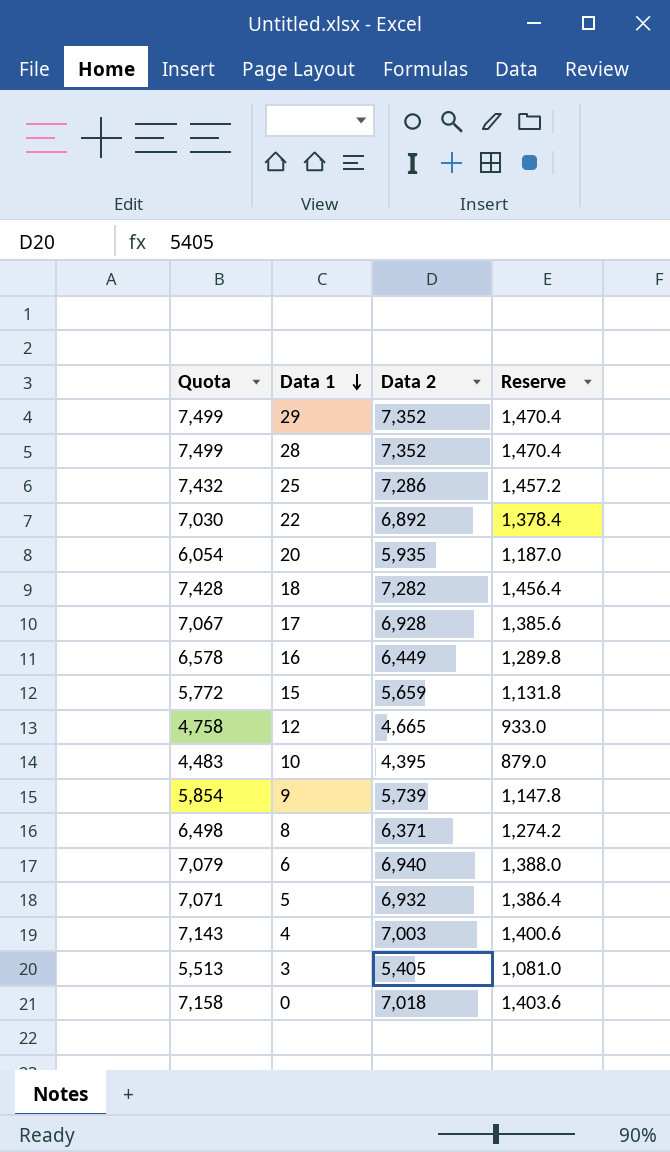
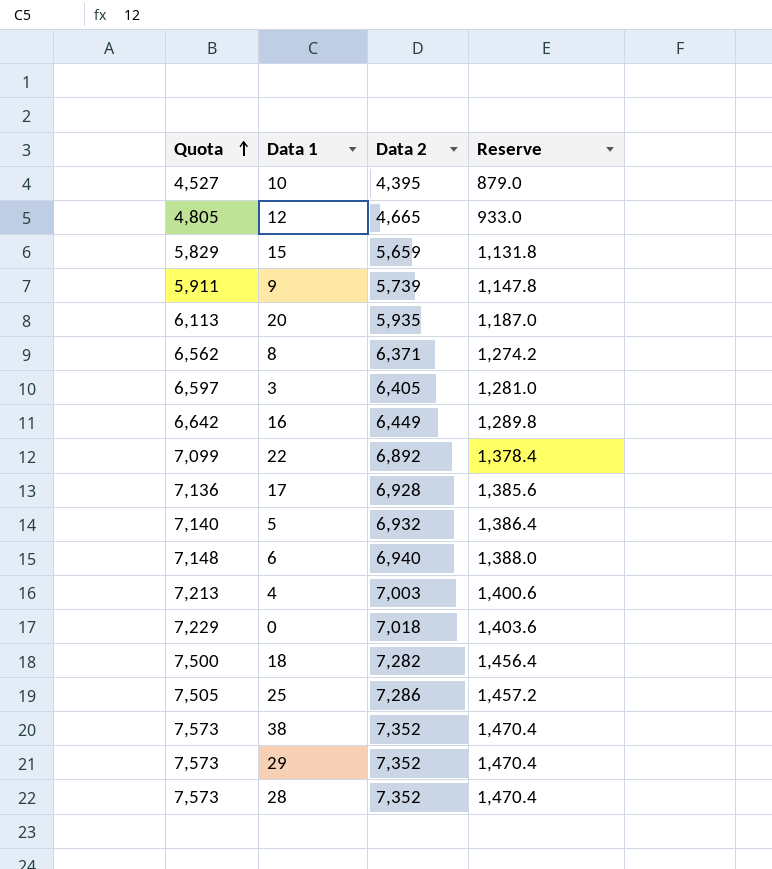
row order: Data 1 descending -> Quota ascending
column Quota | formula: [Data 2] * 1.02 -> [Data 2] * 1.03
3 | Data 2: 5,405 -> 6,405
3 | Reserve: 1,081.0 -> 1,281.0
row 38: none -> 7,573 | 7,352 | 1,470.4

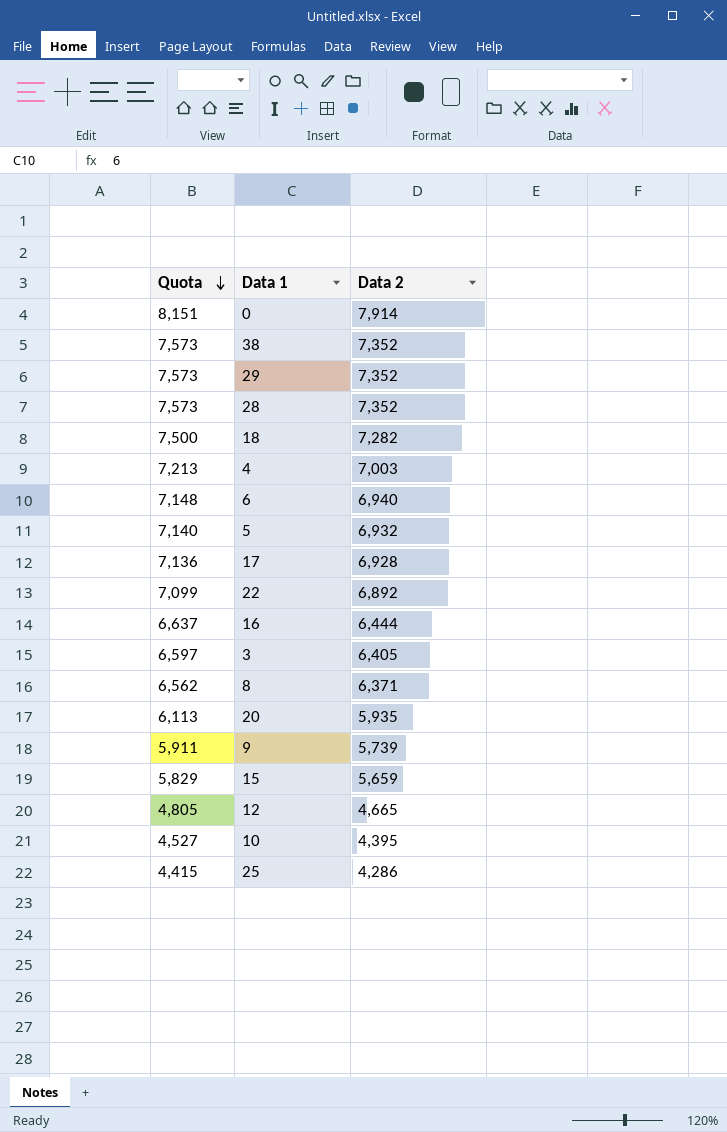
row order: Quota ascending -> Quota descending
column Reserve | formula: [Data 2] * 0.2 -> none
0 | Quota: 7,229 -> 8,151
0 | Data 2: 7,018 -> 7,914
16 | Quota: 6,642 -> 6,637
16 | Data 2: 6,449 -> 6,444
25 | Quota: 7,505 -> 4,415
25 | Data 2: 7,286 -> 4,286

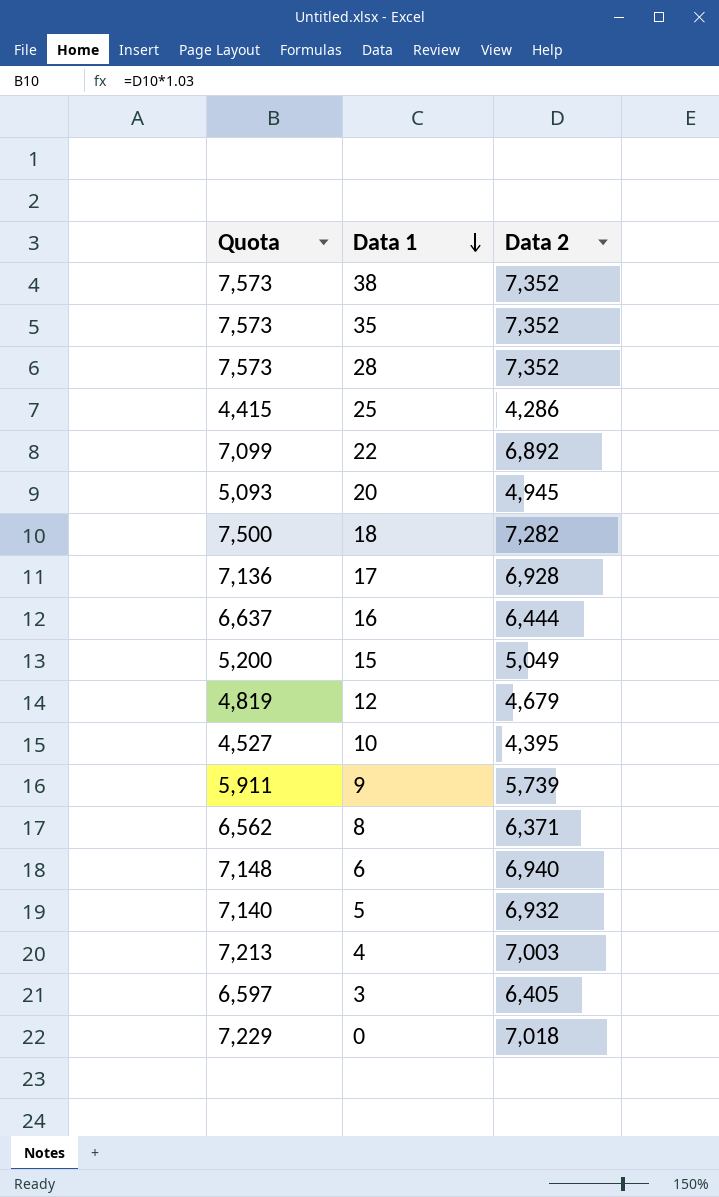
row order: Quota descending -> Data 1 descending
row 29: 7,573 | 7,352 -> none
row 35: none -> 7,573 | 7,352
20 | Quota: 6,113 -> 5,093
20 | Data 2: 5,935 -> 4,945
15 | Quota: 5,829 -> 5,200
15 | Data 2: 5,659 -> 5,049
12 | Quota: 4,805 -> 4,819
12 | Data 2: 4,665 -> 4,679
0 | Quota: 8,151 -> 7,229
0 | Data 2: 7,914 -> 7,018

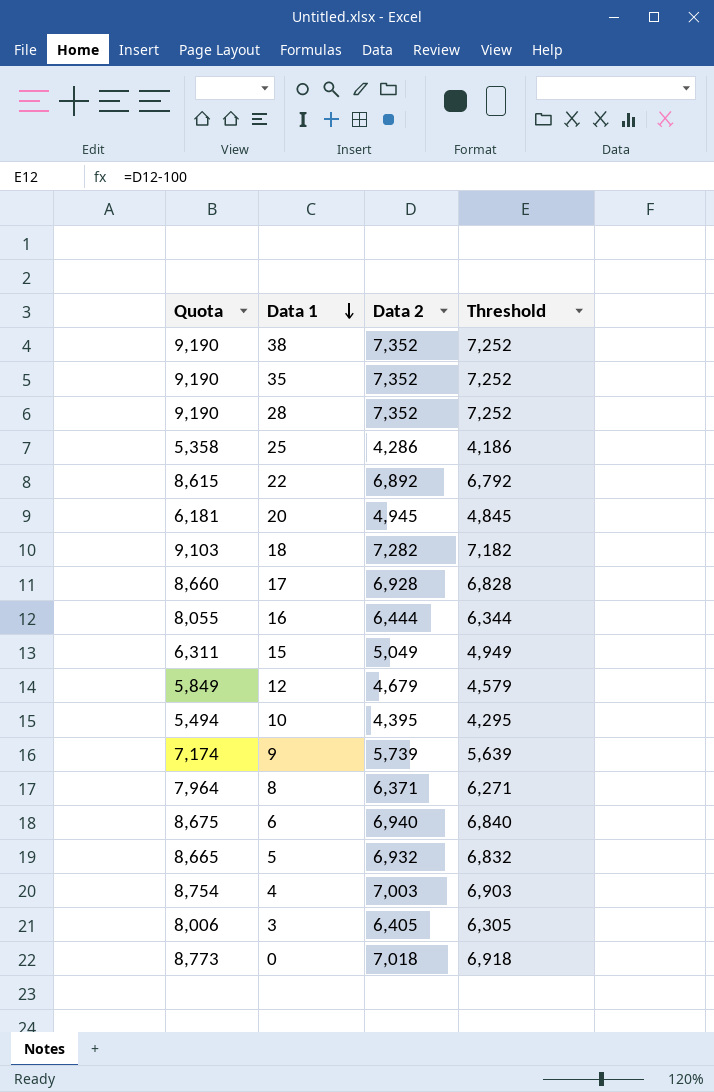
column Quota | formula: [Data 2] * 1.03 -> [Data 2] * 1.25
column Threshold | formula: none -> [Data 2] - 100

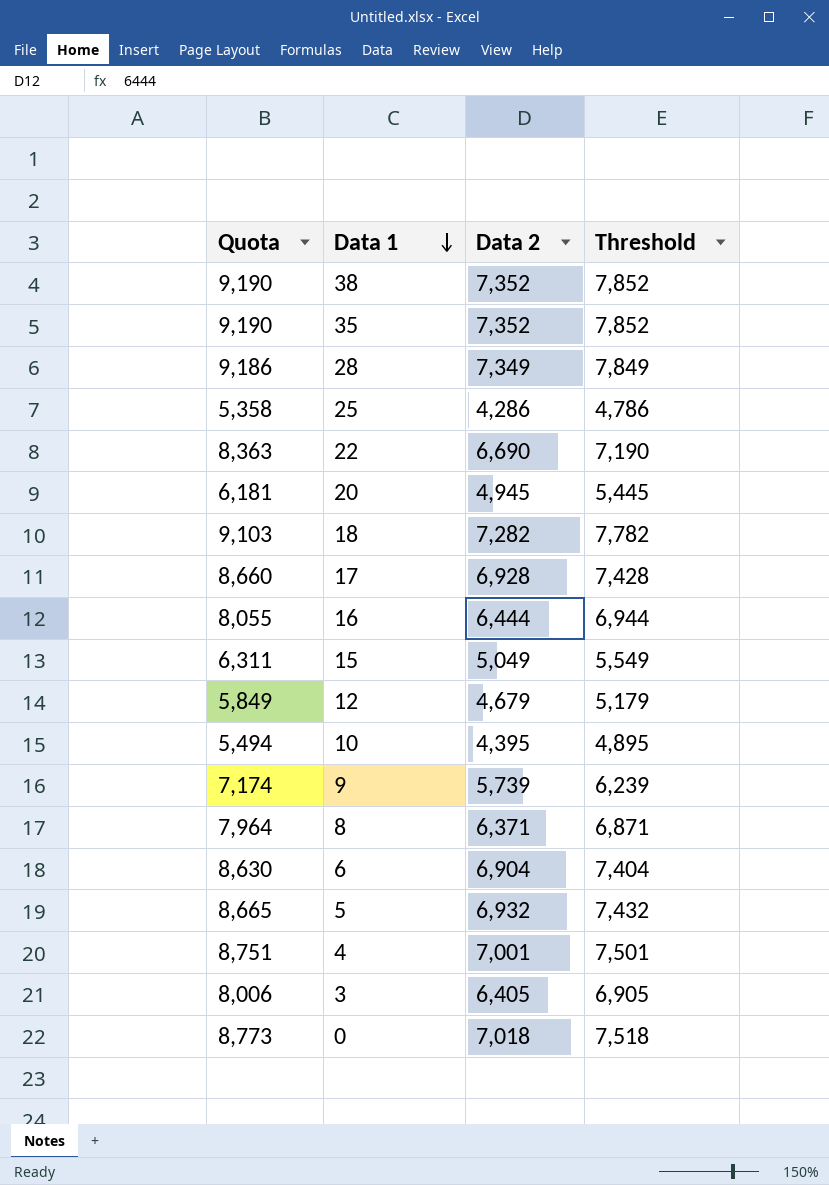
column Threshold | formula: [Data 2] - 100 -> [Data 2] + 500
28 | Quota: 9,190 -> 9,186
28 | Data 2: 7,352 -> 7,349
22 | Quota: 8,615 -> 8,363
22 | Data 2: 6,892 -> 6,690
6 | Quota: 8,675 -> 8,630
6 | Data 2: 6,940 -> 6,904
4 | Quota: 8,754 -> 8,751
4 | Data 2: 7,003 -> 7,001

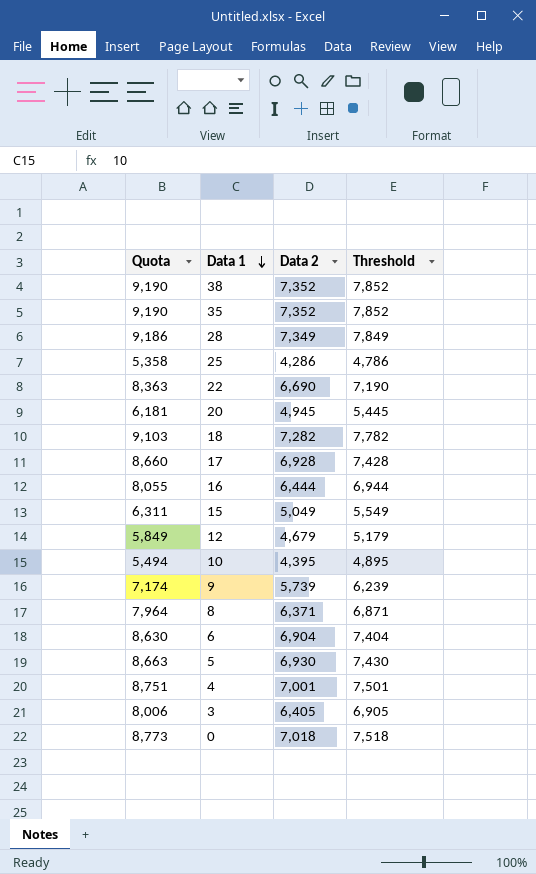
5 | Quota: 8,665 -> 8,663
5 | Data 2: 6,932 -> 6,930
5 | Threshold: 7,432 -> 7,430

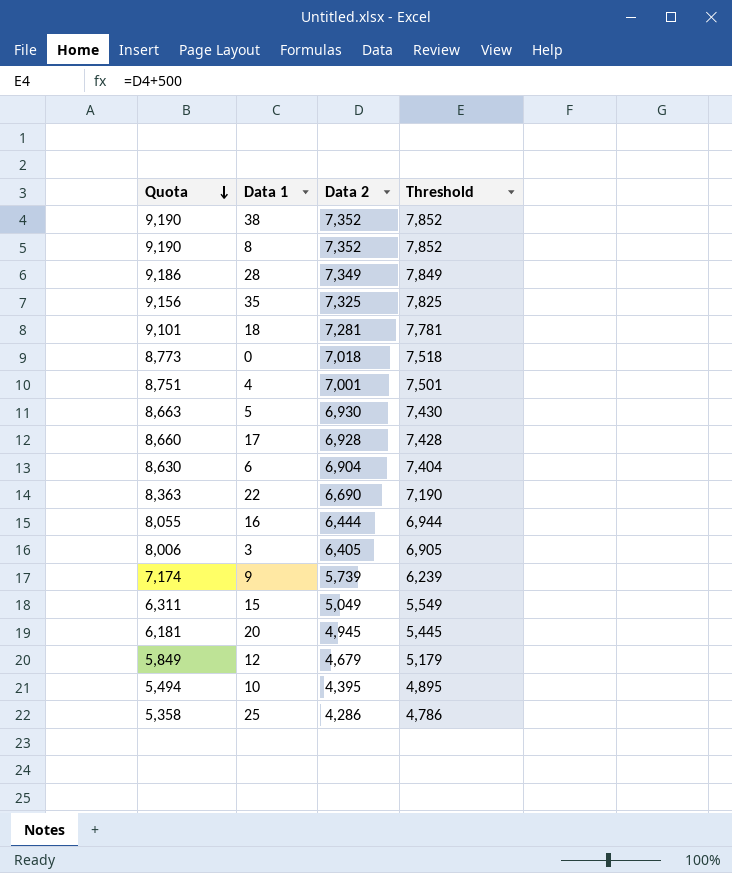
row order: Data 1 descending -> Quota descending
8 | Quota: 7,964 -> 9,190
8 | Data 2: 6,371 -> 7,352
8 | Threshold: 6,871 -> 7,852
35 | Quota: 9,190 -> 9,156
35 | Data 2: 7,352 -> 7,325
35 | Threshold: 7,852 -> 7,825
18 | Quota: 9,103 -> 9,101
18 | Data 2: 7,282 -> 7,281
18 | Threshold: 7,782 -> 7,781

